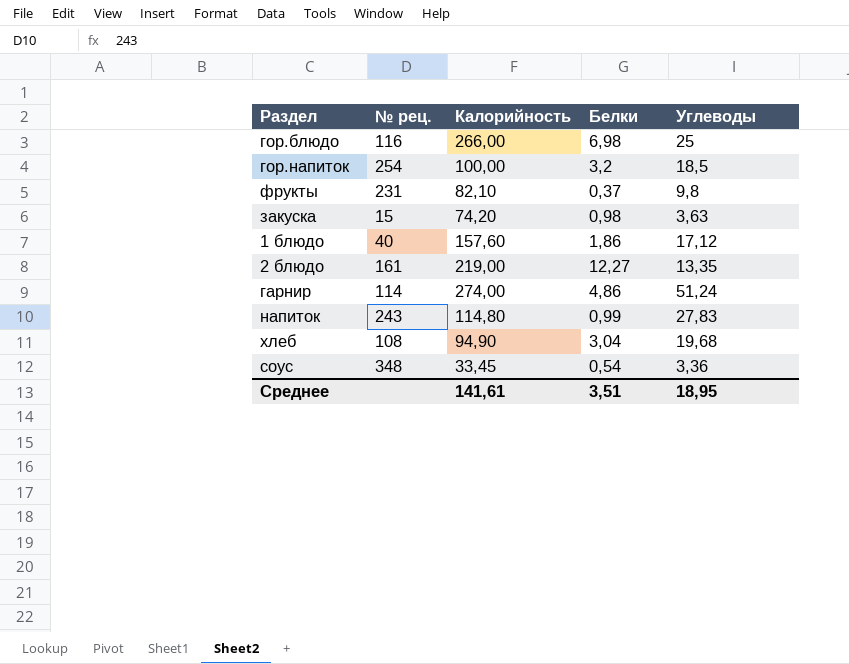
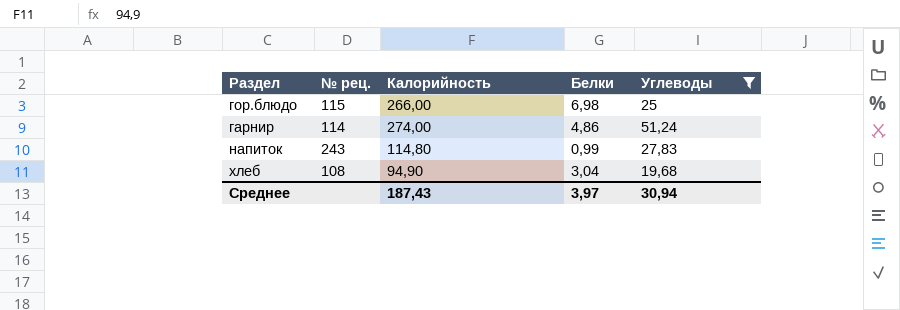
filter: none -> Углеводы >= 19,68
гор.блюдо | № рец.: 116 -> 115
Среднее | Калорийность: 141,61 -> 187,43
Среднее | Белки: 3,51 -> 3,97
Среднее | Углеводы: 18,95 -> 30,94

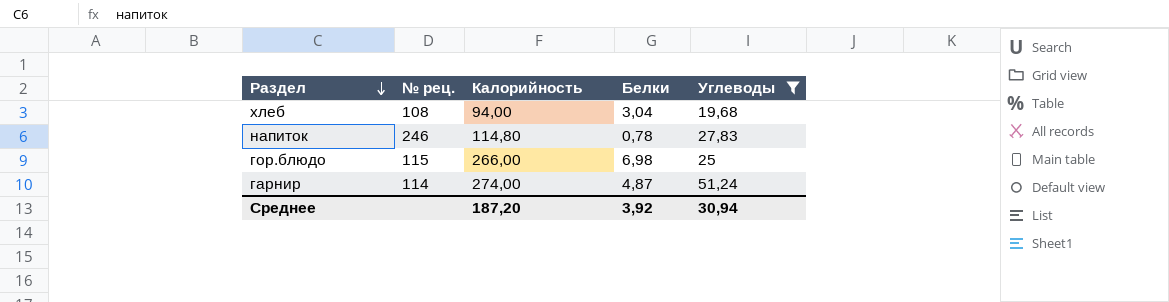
row order: none -> Раздел descending
хлеб | Калорийность: 94,90 -> 94,00
напиток | № рец.: 243 -> 246
напиток | Белки: 0,99 -> 0,78
гарнир | Белки: 4,86 -> 4,87
Среднее | Калорийность: 187,43 -> 187,20
Среднее | Белки: 3,97 -> 3,92

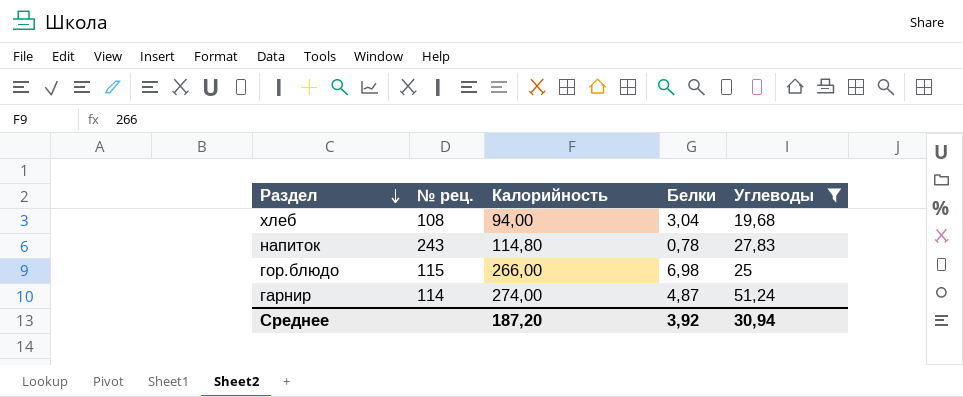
напиток | № рец.: 246 -> 243

